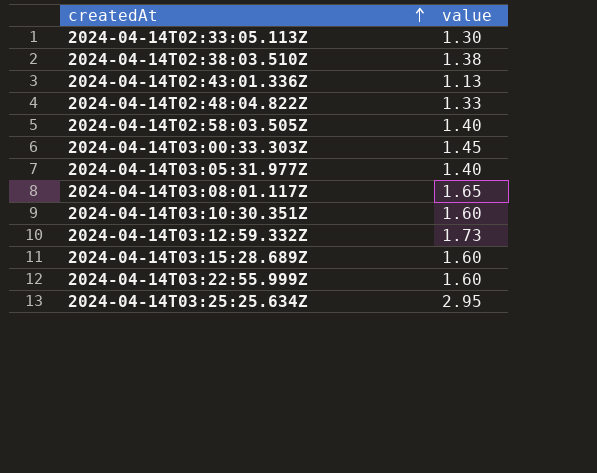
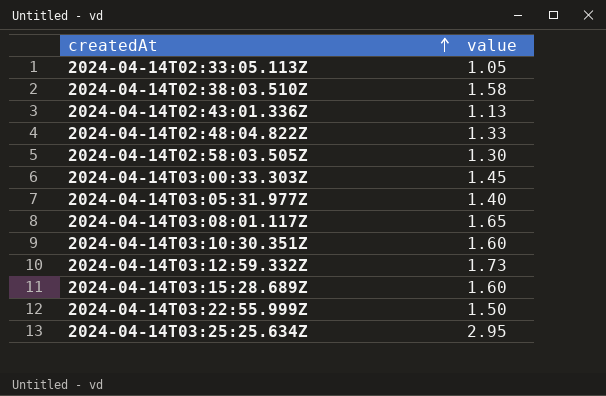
2024-04-14T02:33:05.113Z | value: 1.30 -> 1.05
2024-04-14T02:38:03.510Z | value: 1.38 -> 1.58
2024-04-14T02:58:03.505Z | value: 1.40 -> 1.30
2024-04-14T03:22:55.999Z | value: 1.60 -> 1.50

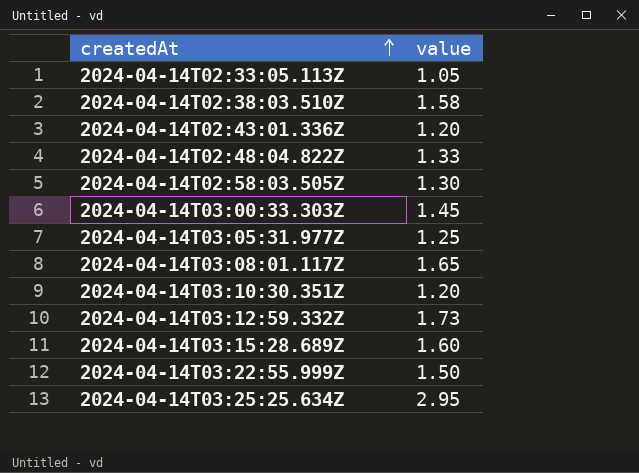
2024-04-14T02:43:01.336Z | value: 1.13 -> 1.20
2024-04-14T03:05:31.977Z | value: 1.40 -> 1.25
2024-04-14T03:10:30.351Z | value: 1.60 -> 1.20

